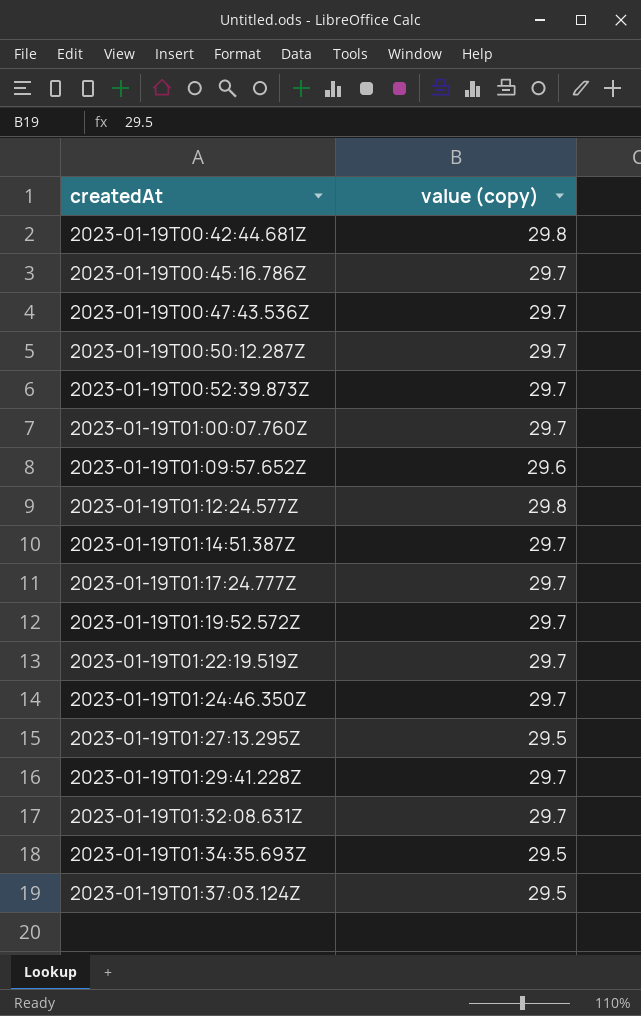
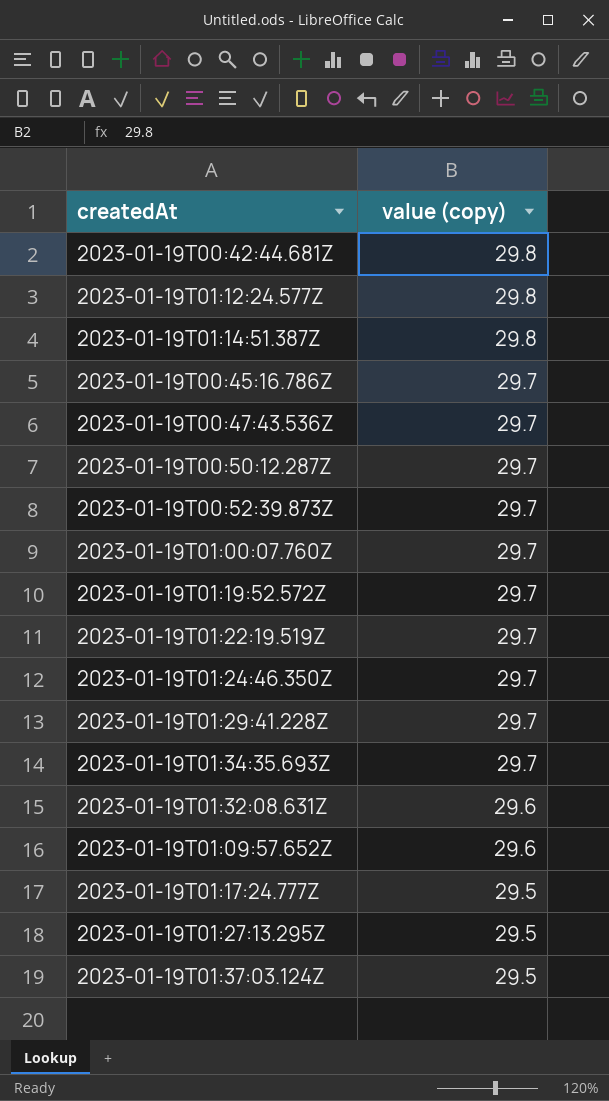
row order: createdAt ascending -> value (copy) descending
2023-01-19T01:14:51.387Z | value (copy): 29.7 -> 29.8
2023-01-19T01:34:35.693Z | value (copy): 29.5 -> 29.7
2023-01-19T01:32:08.631Z | value (copy): 29.7 -> 29.6
2023-01-19T01:17:24.777Z | value (copy): 29.7 -> 29.5

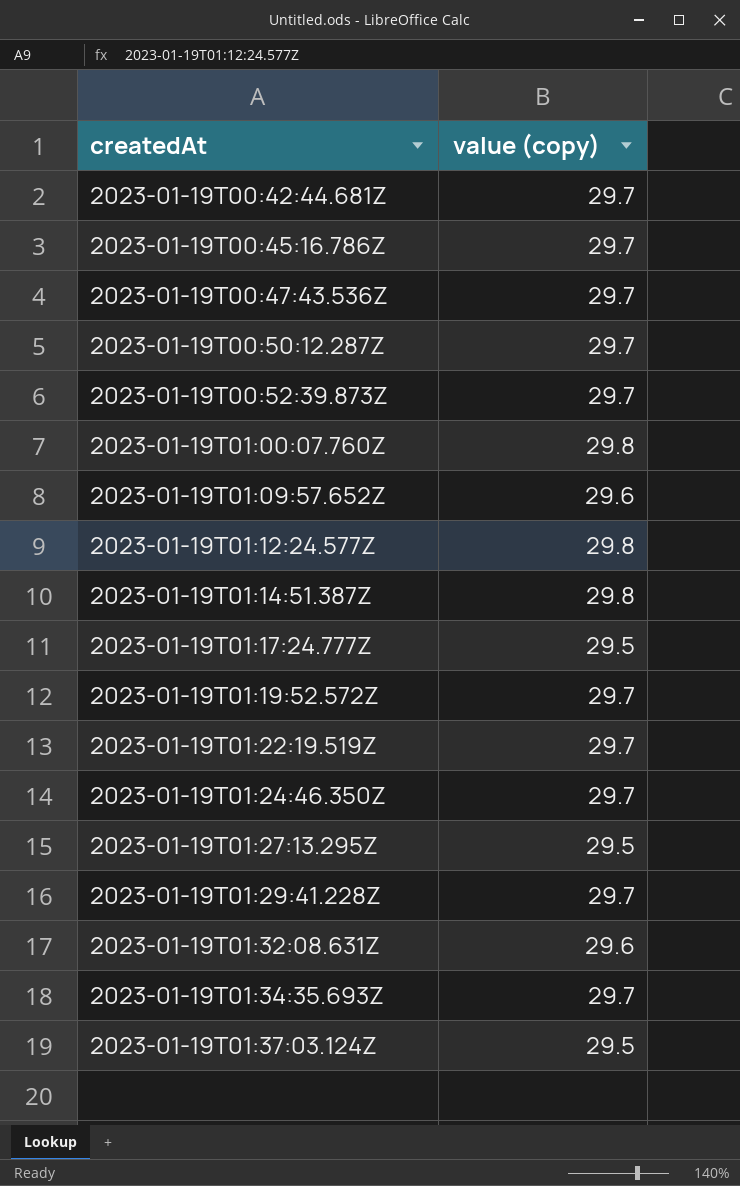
row order: value (copy) descending -> createdAt ascending
2023-01-19T00:42:44.681Z | value (copy): 29.8 -> 29.7
2023-01-19T01:00:07.760Z | value (copy): 29.7 -> 29.8

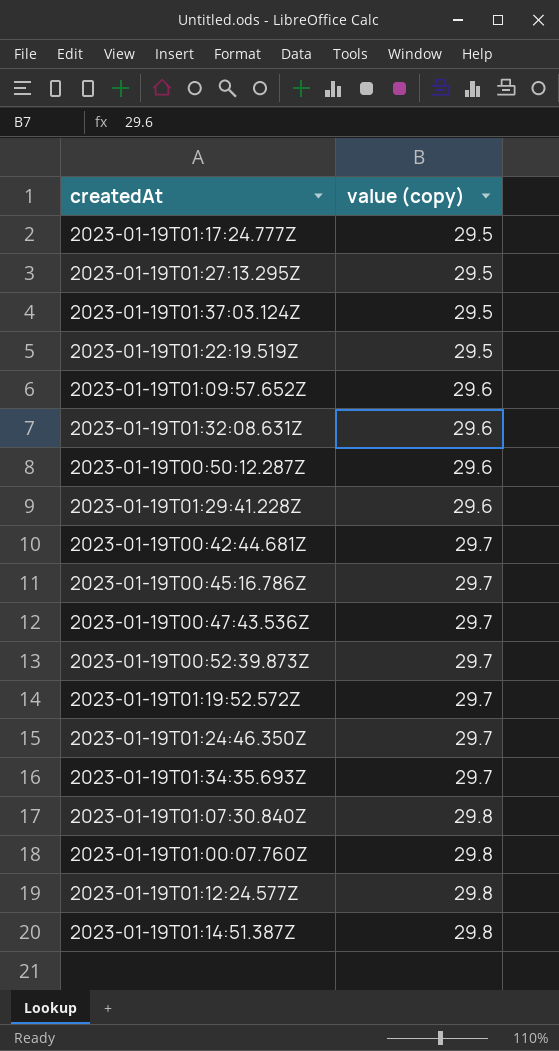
row order: createdAt ascending -> value (copy) ascending
2023-01-19T01:22:19.519Z | value (copy): 29.7 -> 29.5
2023-01-19T00:50:12.287Z | value (copy): 29.7 -> 29.6
2023-01-19T01:29:41.228Z | value (copy): 29.7 -> 29.6
row 2023-01-19T01:07:30.840Z: none -> 29.8

